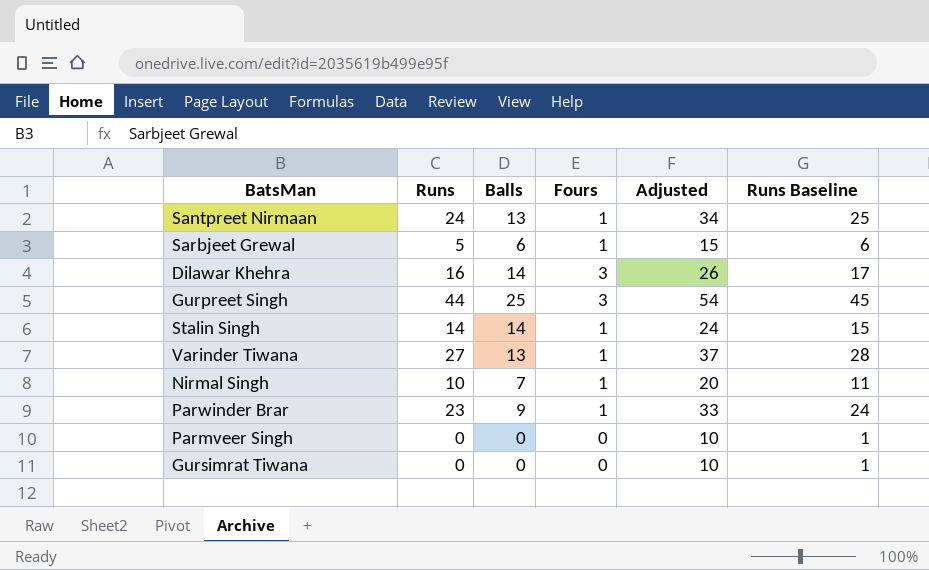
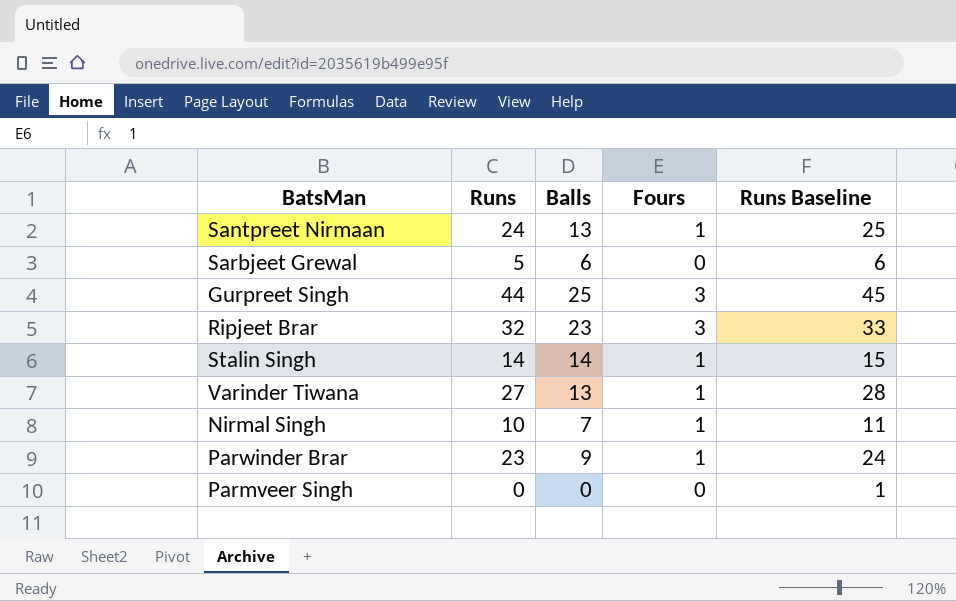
column Adjusted | formula: [Runs] + 10 -> none
row Dilawar Khehra: 16 | 14 | 3 | 26 | 17 -> none
row Gursimrat Tiwana: 0 | 0 | 0 | 10 | 1 -> none
Sarbjeet Grewal | Fours: 1 -> 0
row Ripjeet Brar: none -> 32 | 23 | 3 | 33

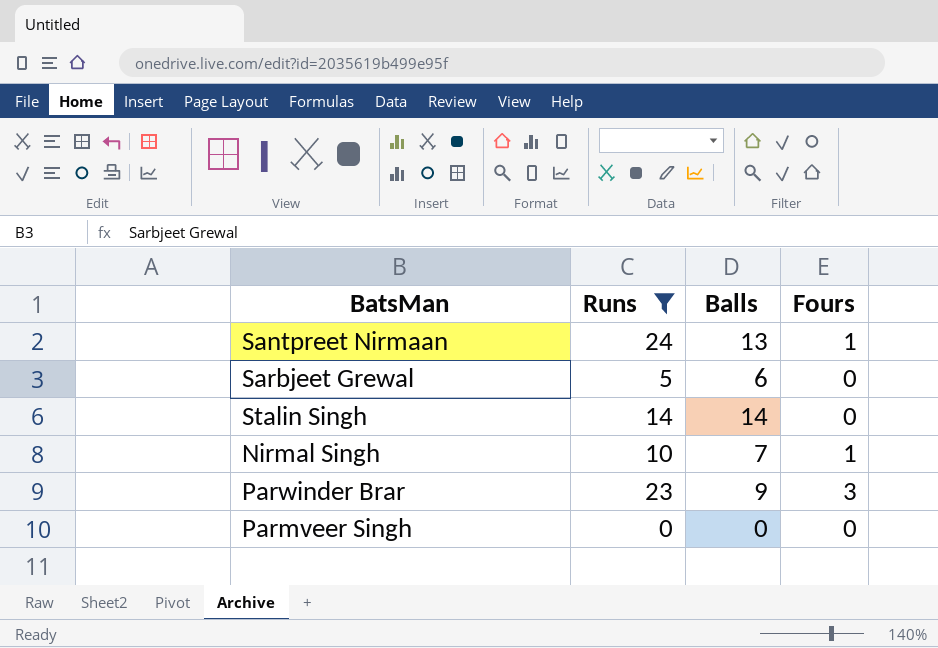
filter: none -> Runs <= 24
column Runs Baseline | formula: [Runs] + 1 -> none
Stalin Singh | Fours: 1 -> 0
Parwinder Brar | Fours: 1 -> 3

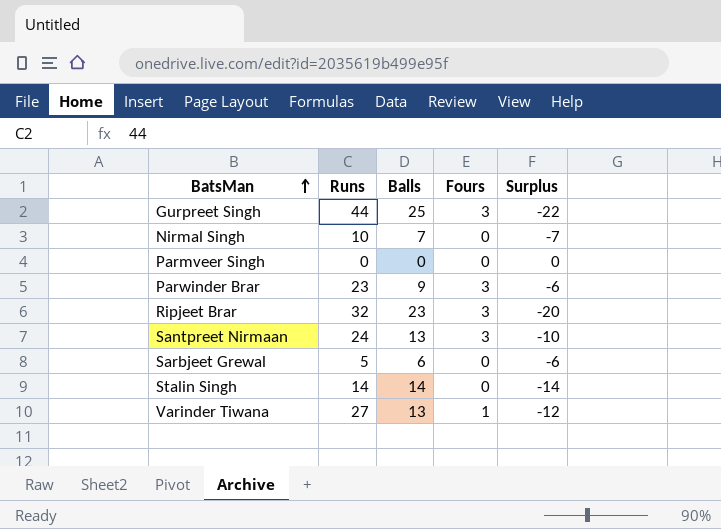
filter: Runs <= 24 -> none
row order: none -> BatsMan ascending
column Surplus | formula: none -> [Fours] - [Balls]
Nirmal Singh | Fours: 1 -> 0
Santpreet Nirmaan | Fours: 1 -> 3

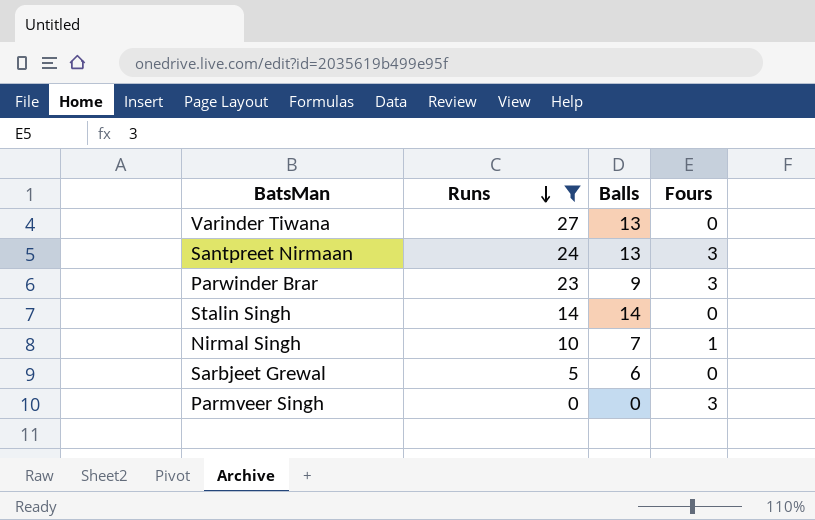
filter: none -> Runs <= 27
row order: BatsMan ascending -> Runs descending
column Surplus | formula: [Fours] - [Balls] -> none
Varinder Tiwana | Fours: 1 -> 0
Nirmal Singh | Fours: 0 -> 1
Parmveer Singh | Fours: 0 -> 3

